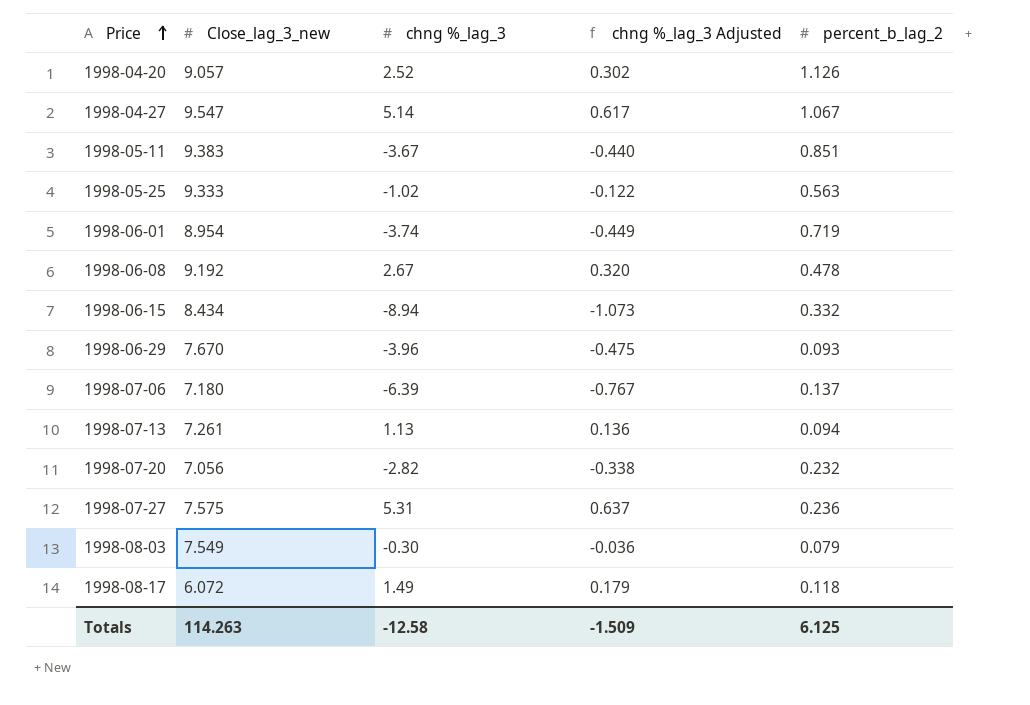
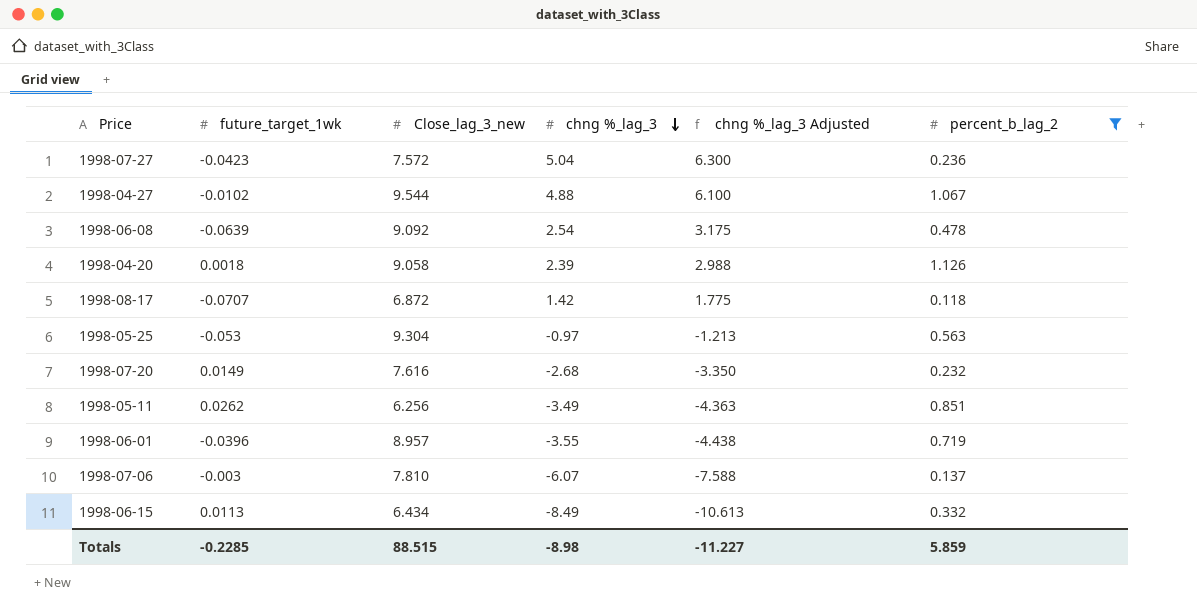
filter: none -> percent_b_lag_2 >= 0.118
row order: Price ascending -> chng %_lag_3 descending
column future_target_1wk | position: none -> 2
column chng %_lag_3 Adjusted | formula: [chng %_lag_3] * 0.12 -> [chng %_lag_3] * 1.25
1998-07-27 | Close_lag_3_new: 7.575 -> 7.572
1998-07-27 | chng %_lag_3: 5.31 -> 5.04
1998-04-27 | Close_lag_3_new: 9.547 -> 9.544
1998-04-27 | chng %_lag_3: 5.14 -> 4.88
1998-06-08 | Close_lag_3_new: 9.192 -> 9.092
1998-06-08 | chng %_lag_3: 2.67 -> 2.54
1998-04-20 | Close_lag_3_new: 9.057 -> 9.058
1998-04-20 | chng %_lag_3: 2.52 -> 2.39
1998-08-17 | Close_lag_3_new: 6.072 -> 6.872
1998-08-17 | chng %_lag_3: 1.49 -> 1.42
1998-05-25 | Close_lag_3_new: 9.333 -> 9.304
1998-05-25 | chng %_lag_3: -1.02 -> -0.97
1998-07-20 | Close_lag_3_new: 7.056 -> 7.616
1998-07-20 | chng %_lag_3: -2.82 -> -2.68
1998-05-11 | Close_lag_3_new: 9.383 -> 6.256
1998-05-11 | chng %_lag_3: -3.67 -> -3.49
1998-06-01 | Close_lag_3_new: 8.954 -> 8.957
1998-06-01 | chng %_lag_3: -3.74 -> -3.55
1998-07-06 | Close_lag_3_new: 7.180 -> 7.810
1998-07-06 | chng %_lag_3: -6.39 -> -6.07
1998-06-15 | Close_lag_3_new: 8.434 -> 6.434
1998-06-15 | chng %_lag_3: -8.94 -> -8.49
Totals | Close_lag_3_new: 114.263 -> 88.515
Totals | chng %_lag_3: -12.58 -> -8.98
Totals | chng %_lag_3 Adjusted: -1.509 -> -11.227
Totals | percent_b_lag_2: 6.125 -> 5.859

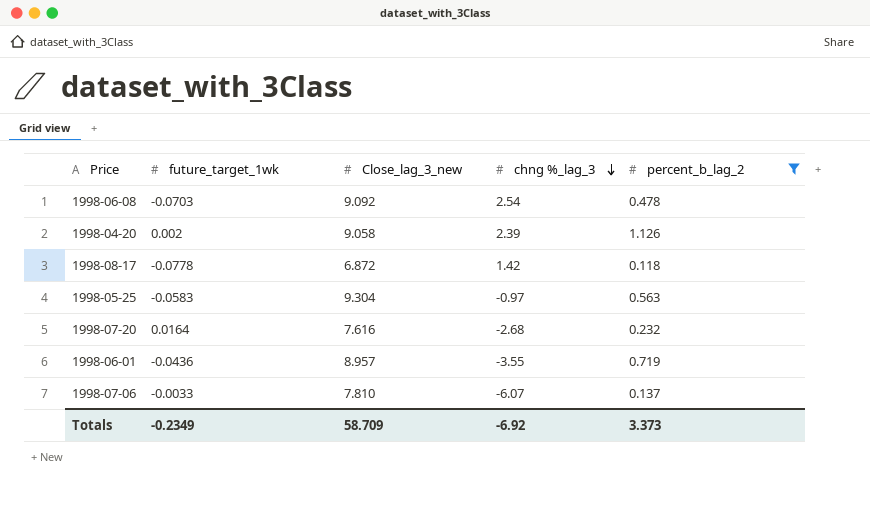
column chng %_lag_3 Adjusted | formula: [chng %_lag_3] * 1.25 -> none
row 1998-07-27: -0.0423 | 7.572 | 5.04 | 6.300 | 0.236 -> none
row 1998-04-27: -0.0102 | 9.544 | 4.88 | 6.100 | 1.067 -> none
row 1998-05-11: 0.0262 | 6.256 | -3.49 | -4.363 | 0.851 -> none
row 1998-06-15: 0.0113 | 6.434 | -8.49 | -10.613 | 0.332 -> none
1998-06-08 | future_target_1wk: -0.0639 -> -0.0703
1998-04-20 | future_target_1wk: 0.0018 -> 0.002
1998-08-17 | future_target_1wk: -0.0707 -> -0.0778
1998-05-25 | future_target_1wk: -0.053 -> -0.0583
1998-07-20 | future_target_1wk: 0.0149 -> 0.0164
1998-06-01 | future_target_1wk: -0.0396 -> -0.0436
1998-07-06 | future_target_1wk: -0.003 -> -0.0033
Totals | future_target_1wk: -0.2285 -> -0.2349
Totals | Close_lag_3_new: 88.515 -> 58.709
Totals | chng %_lag_3: -8.98 -> -6.92
Totals | percent_b_lag_2: 5.859 -> 3.373

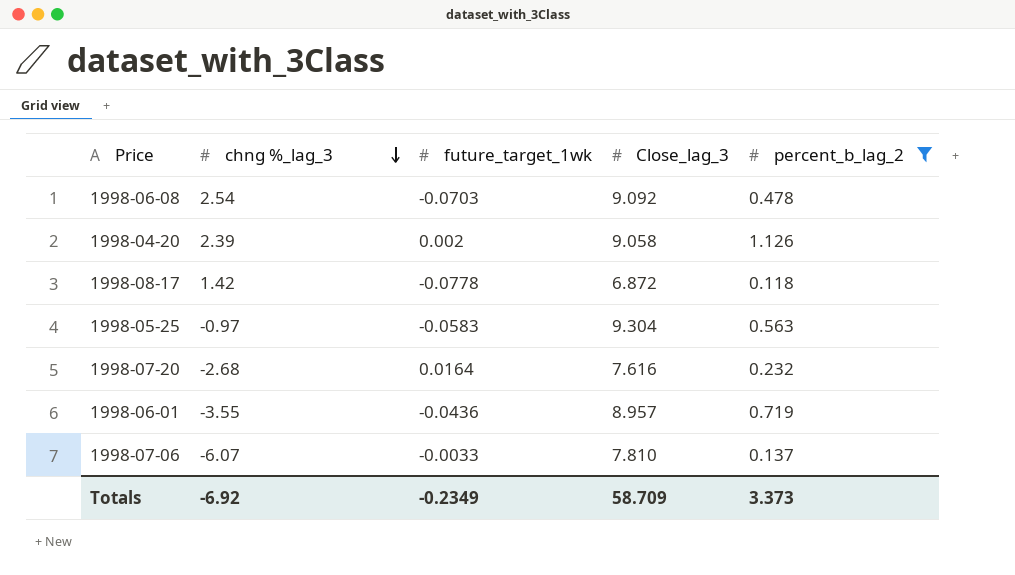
column chng %_lag_3 | position: 4 -> 2
column name: Close_lag_3_new -> Close_lag_3

